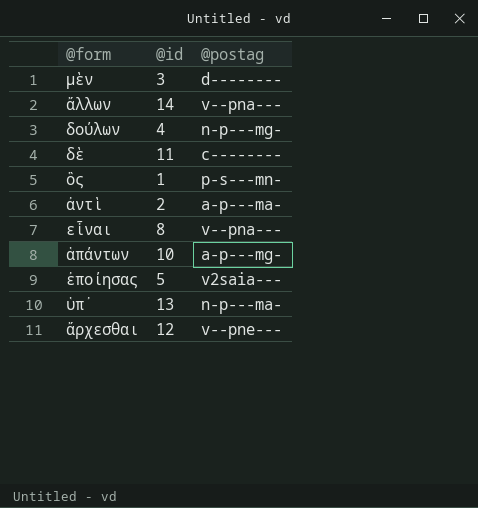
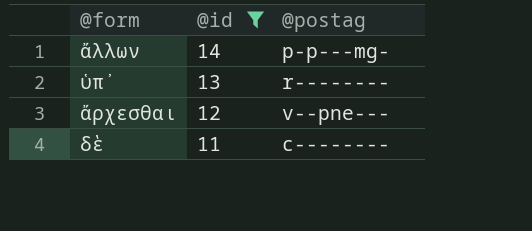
filter: none -> @id >= 11
row order: none -> @id descending
ἄλλων | @postag: v--pna--- -> p-p---mg-
ὑπ᾽ | @postag: n-p---ma- -> r--------

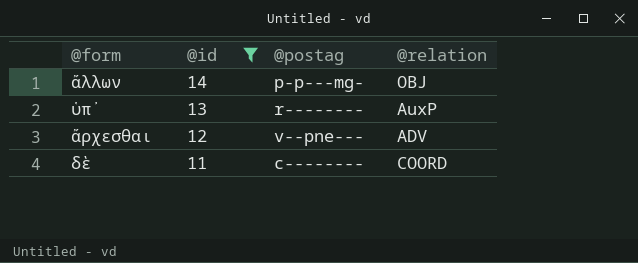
column @relation | position: none -> 4

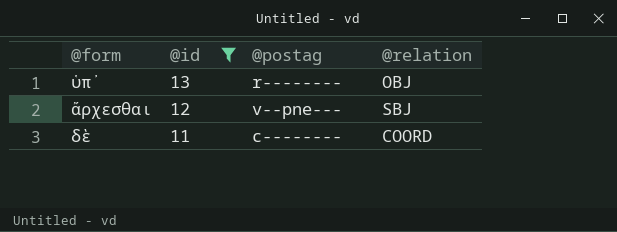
row ἄλλων: 14 | p-p---mg- | OBJ -> none
ὑπ᾽ | @relation: AuxP -> OBJ
ἄρχεσθαι | @relation: ADV -> SBJ

